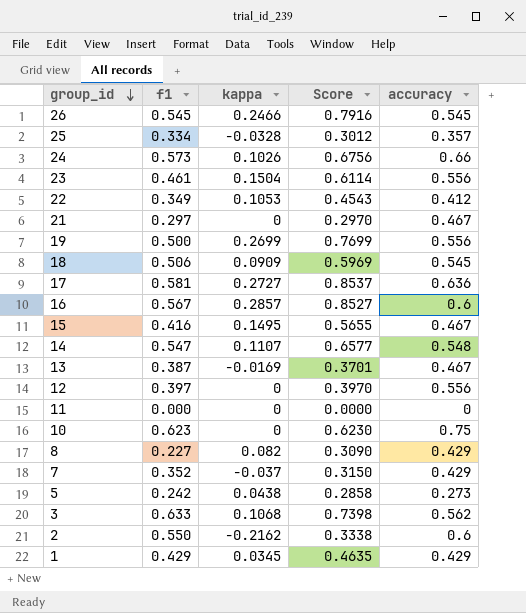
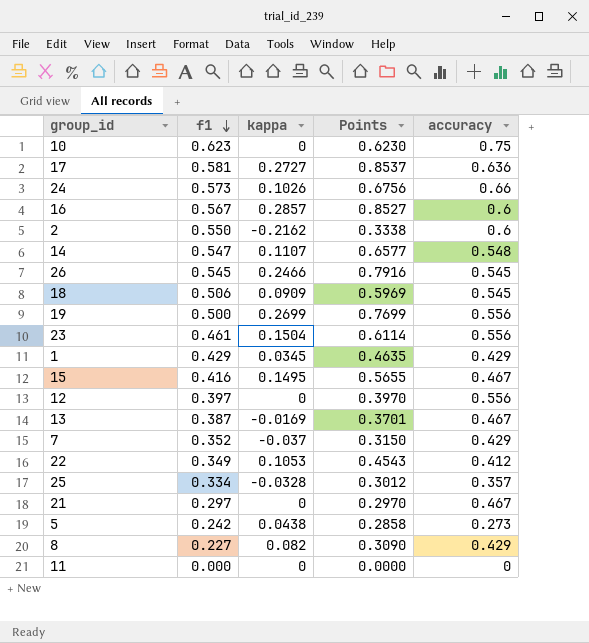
row order: group_id descending -> f1 descending
column name: Score -> Points
row 3: 0.633 | 0.1068 | 0.7398 | 0.562 -> none

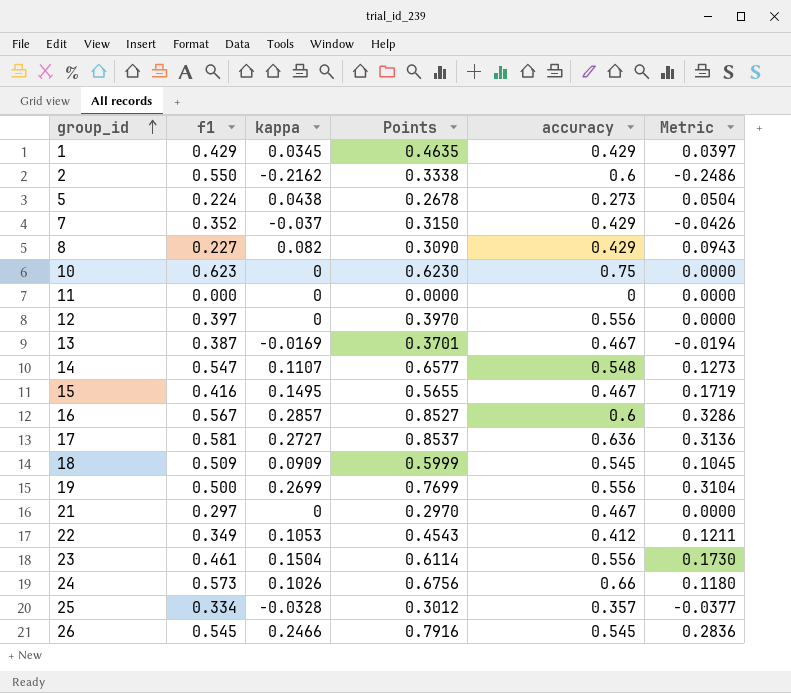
row order: f1 descending -> group_id ascending
column Metric | formula: none -> [kappa] * 1.15
5 | f1: 0.242 -> 0.224
5 | Points: 0.2858 -> 0.2678
18 | f1: 0.506 -> 0.509
18 | Points: 0.5969 -> 0.5999

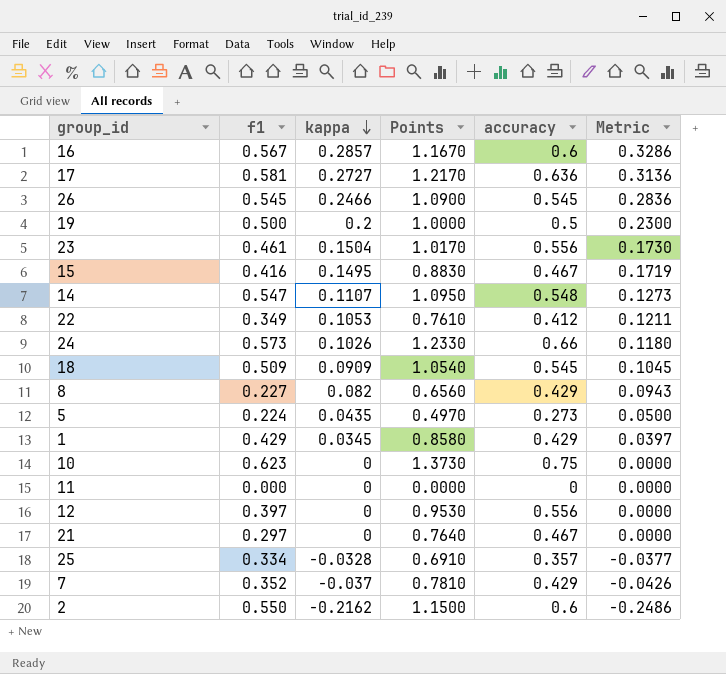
row order: group_id ascending -> kappa descending
column Points | formula: [f1] + [kappa] -> [f1] + [accuracy]
row 13: 0.387 | -0.0169 | 0.3701 | 0.467 | -0.0194 -> none
19 | kappa: 0.2699 -> 0.2
19 | accuracy: 0.556 -> 0.5
19 | Metric: 0.3104 -> 0.2300
5 | kappa: 0.0438 -> 0.0435
5 | Metric: 0.0504 -> 0.0500

